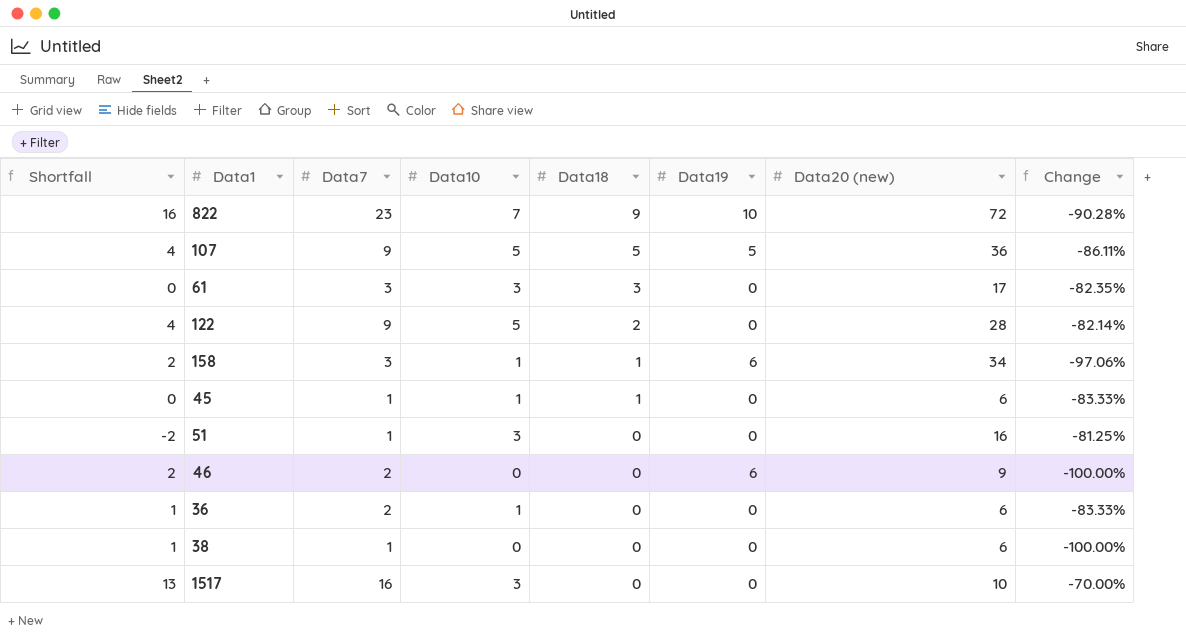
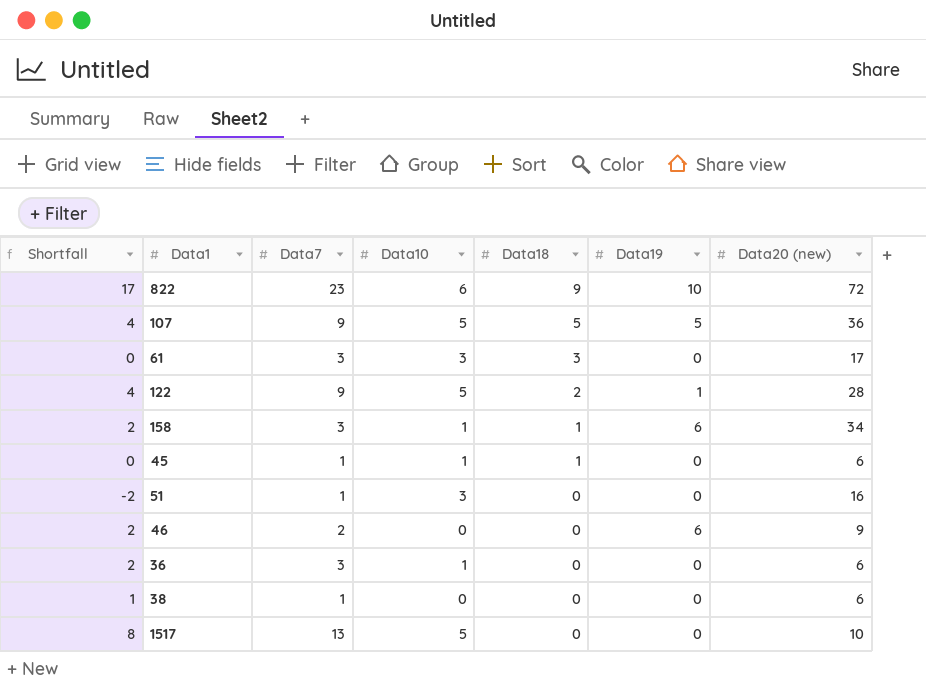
column Change | formula: ([Data10] - [Data20 (new)]) / [Data20 (new)] -> none
822 | Shortfall: 16 -> 17
822 | Data10: 7 -> 6
122 | Data19: 0 -> 1
36 | Shortfall: 1 -> 2
36 | Data7: 2 -> 3
1517 | Shortfall: 13 -> 8
1517 | Data7: 16 -> 13
1517 | Data10: 3 -> 5

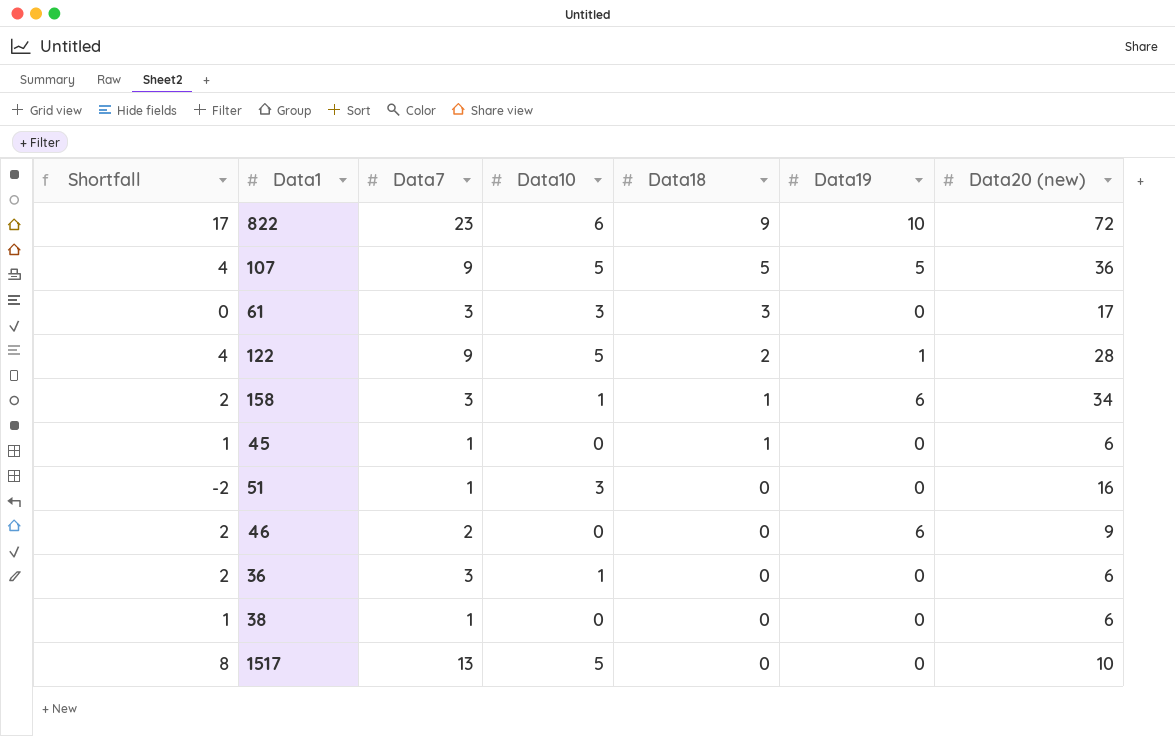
45 | Shortfall: 0 -> 1
45 | Data10: 1 -> 0

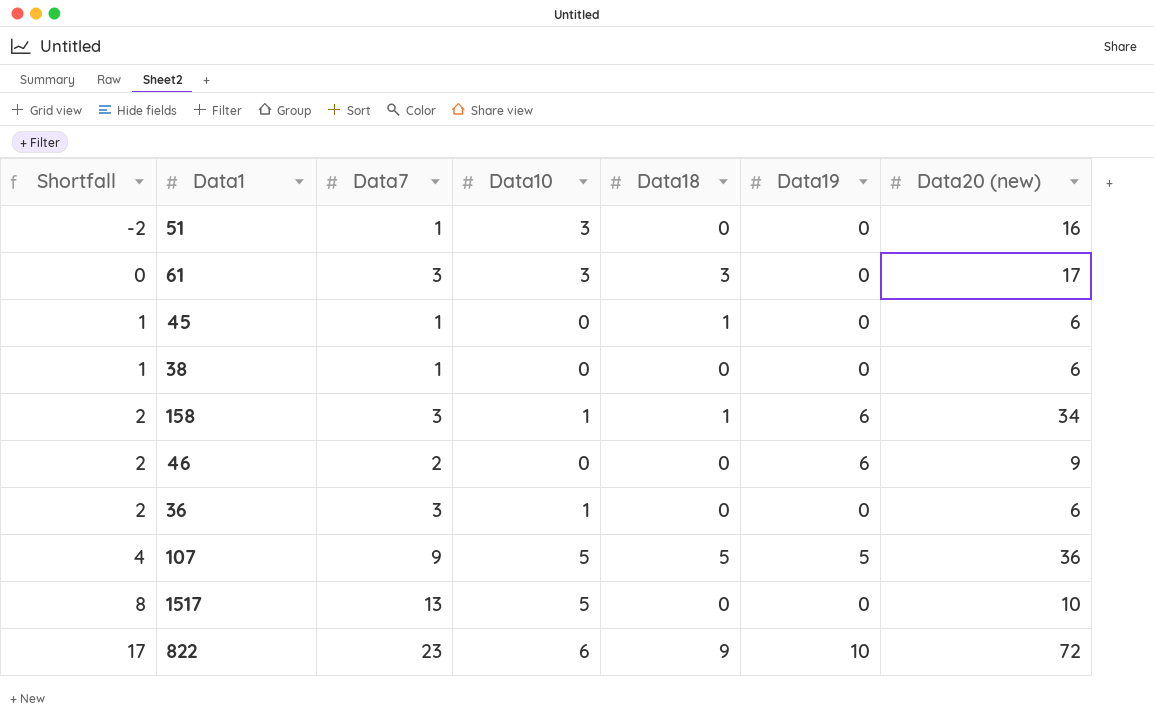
row order: Data18 descending -> Shortfall ascending
row 122: 4 | 9 | 5 | 2 | 1 | 28 -> none

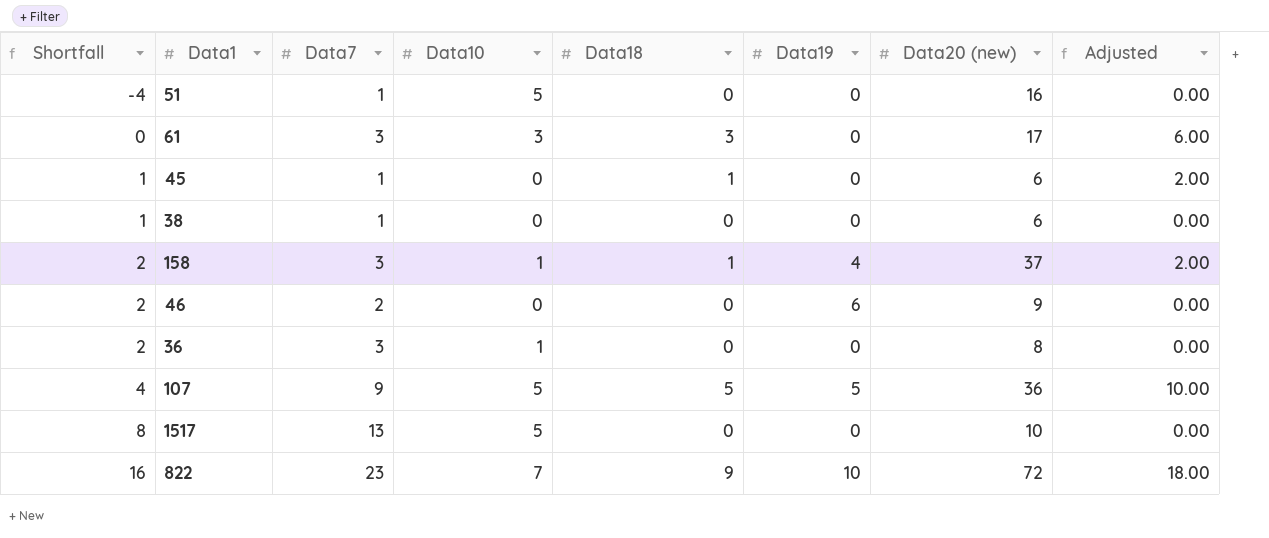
column Adjusted | formula: none -> [Data18] * 2
51 | Shortfall: -2 -> -4
51 | Data10: 3 -> 5
158 | Data19: 6 -> 4
158 | Data20 (new): 34 -> 37
36 | Data20 (new): 6 -> 8
822 | Shortfall: 17 -> 16
822 | Data10: 6 -> 7

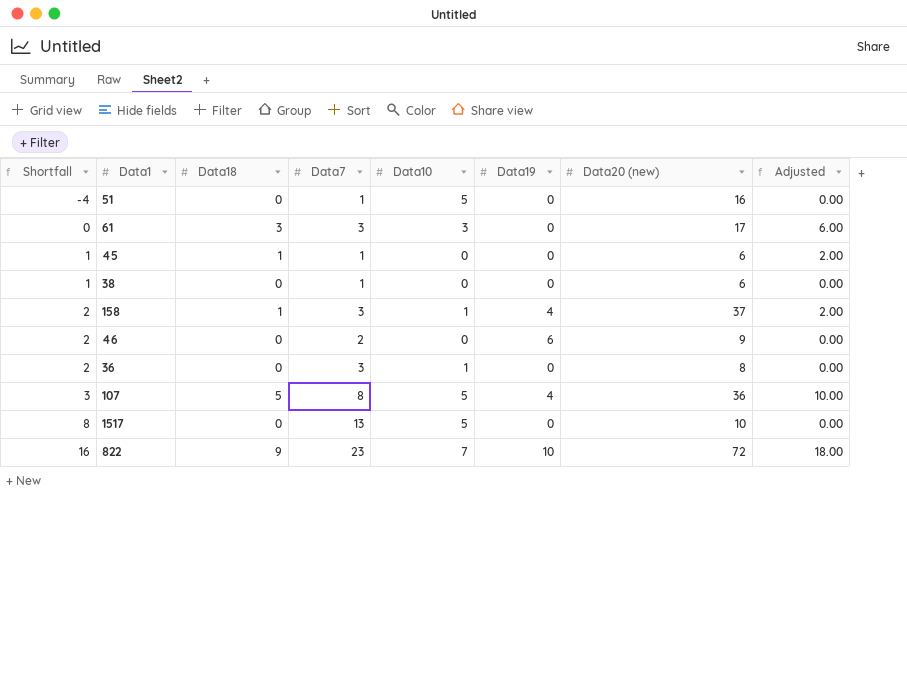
column Data18 | position: 5 -> 3
107 | Shortfall: 4 -> 3
107 | Data7: 9 -> 8
107 | Data19: 5 -> 4

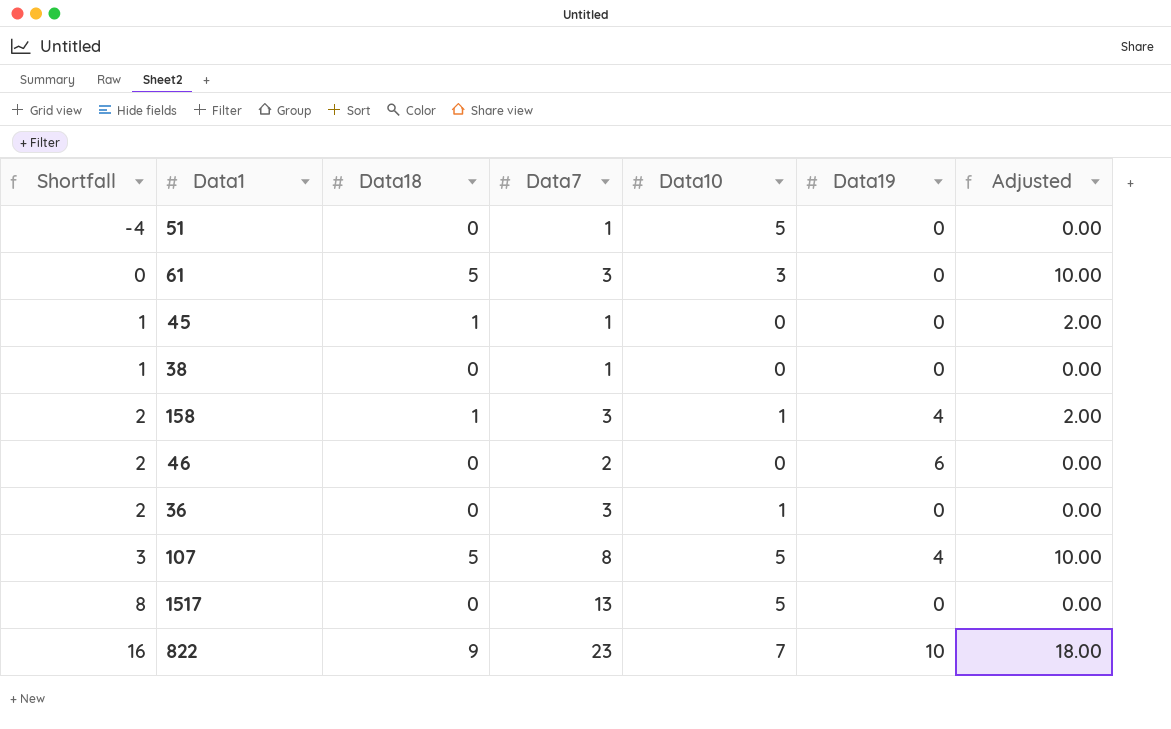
column Data20 (new) | position: 7 -> none
61 | Data18: 3 -> 5
61 | Adjusted: 6.00 -> 10.00

